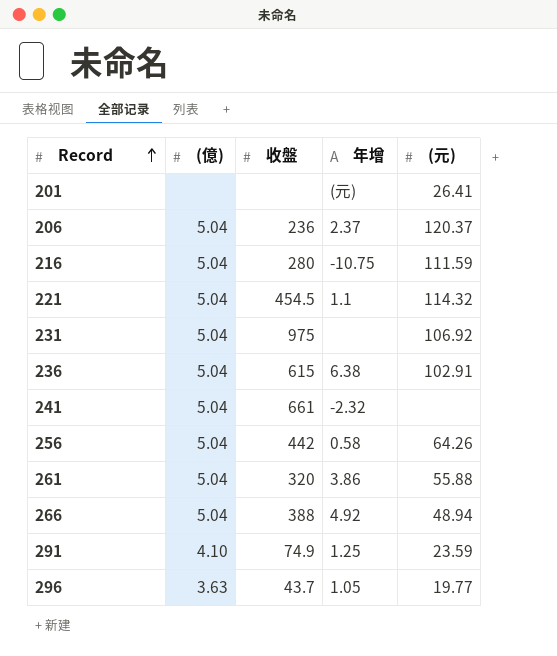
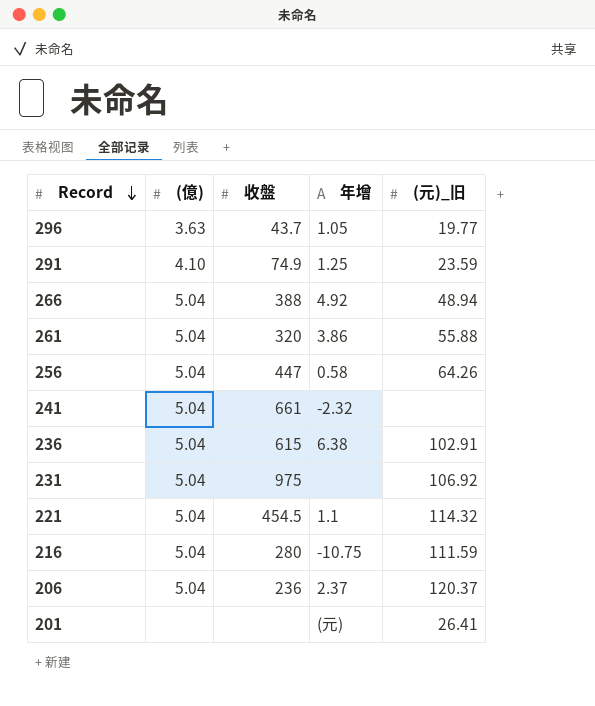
row order: Record ascending -> Record descending
column name: (元) -> (元)_旧
256 | 收盤: 442 -> 447

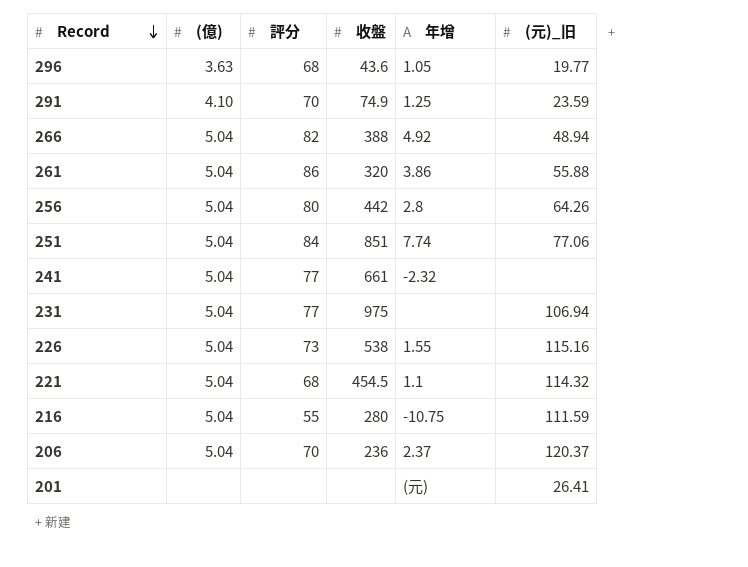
column 評分 | position: none -> 3
row 236: 5.04 | 615 | 6.38 | 102.91 -> none
296 | 收盤: 43.7 -> 43.6
256 | 收盤: 447 -> 442
256 | 年增: 0.58 -> 2.8
row 251: none -> 5.04 | 84 | 851 | 7.74 | 77.06
231 | (元)_旧: 106.92 -> 106.94
row 226: none -> 5.04 | 73 | 538 | 1.55 | 115.16

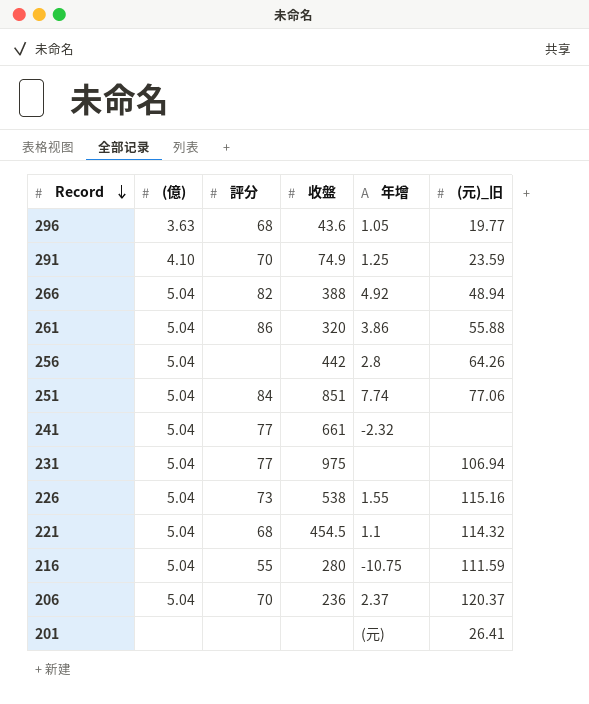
256 | 評分: 80 -> none

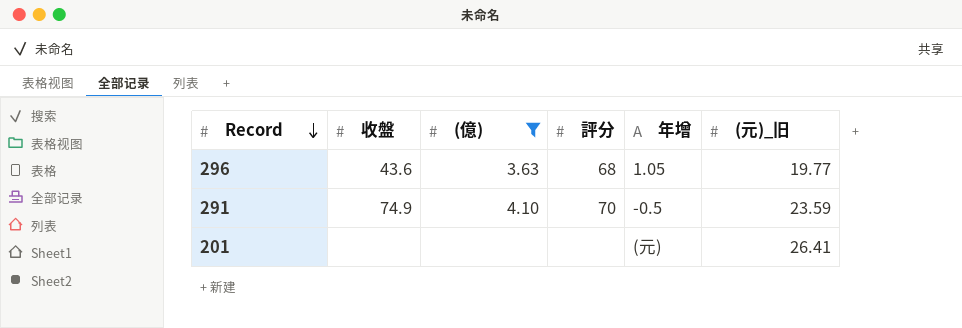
filter: none -> (億) != 5.04
column 收盤 | position: 4 -> 2
291 | 年增: 1.25 -> -0.5

